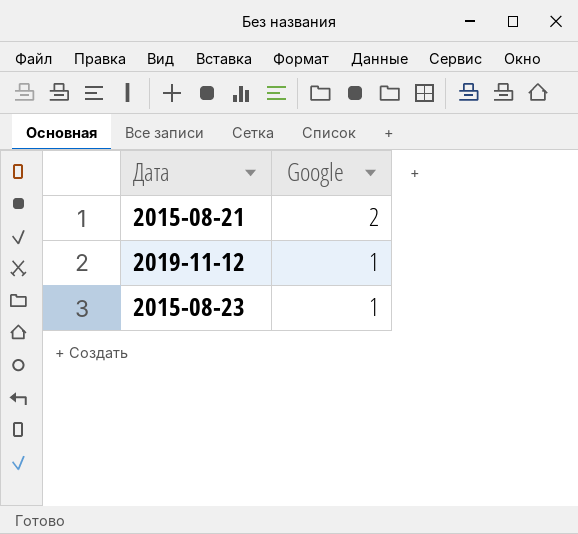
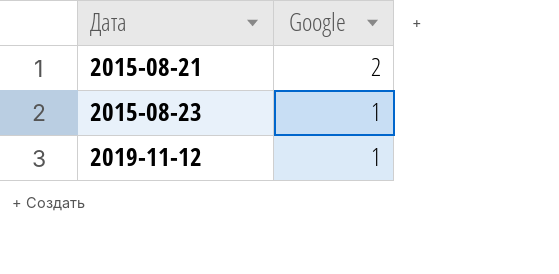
row order: Google descending -> Дата ascending

